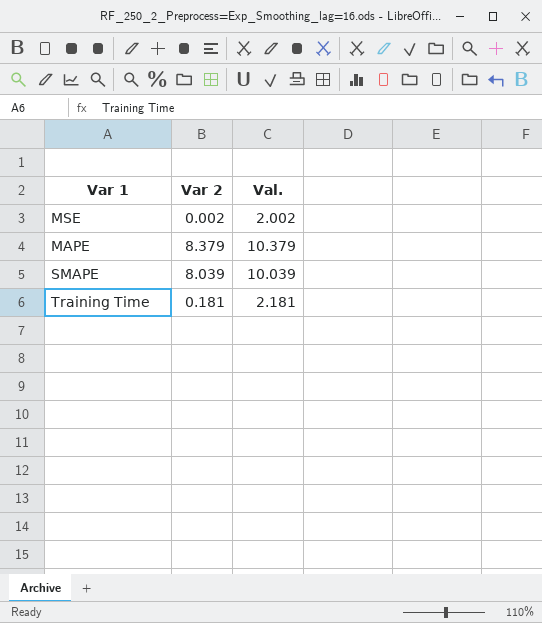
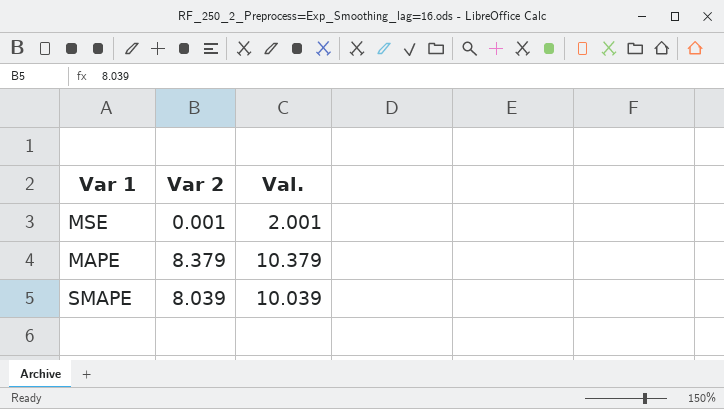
row Training Time: 0.181 | 2.181 -> none
MSE | Var 2: 0.002 -> 0.001
MSE | Val.: 2.002 -> 2.001

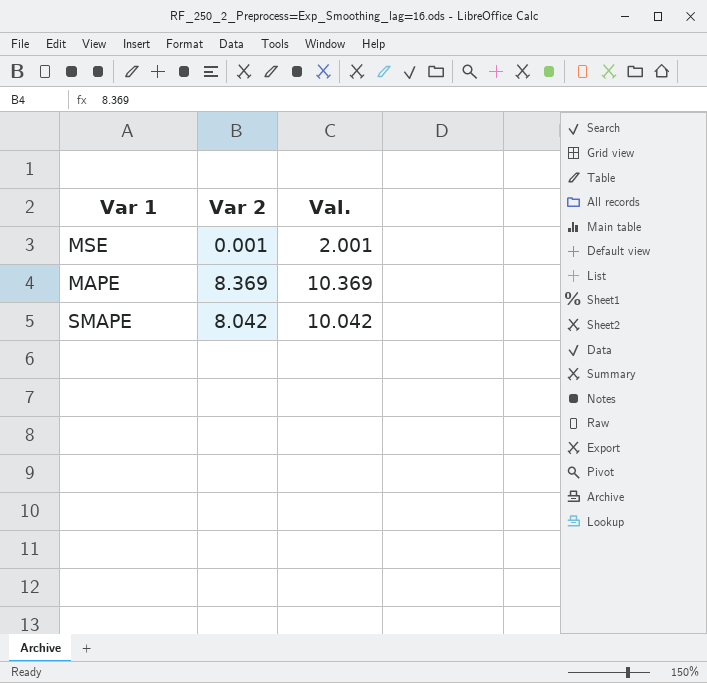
MAPE | Var 2: 8.379 -> 8.369
MAPE | Val.: 10.379 -> 10.369
SMAPE | Var 2: 8.039 -> 8.042
SMAPE | Val.: 10.039 -> 10.042

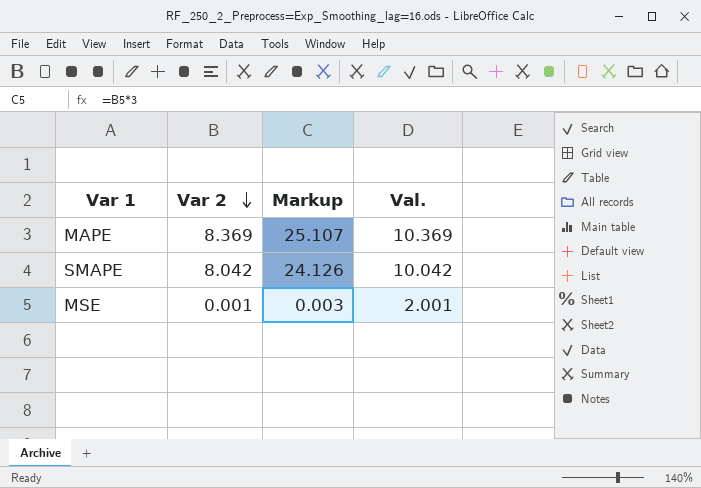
row order: none -> Var 2 descending
column Markup | formula: none -> [Var 2] * 3

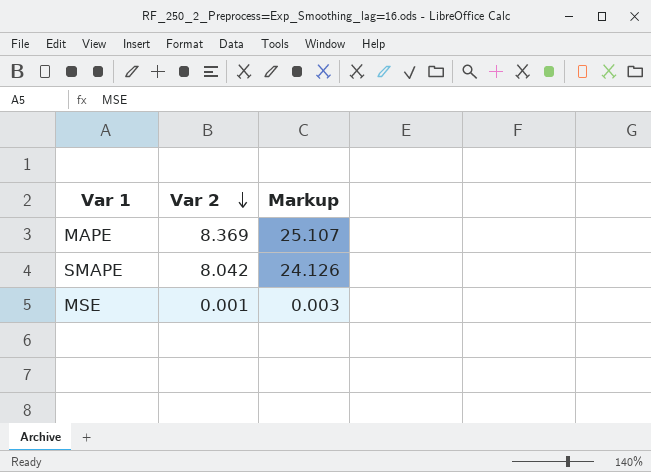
column Val. | formula: [Var 2] + 2 -> none

